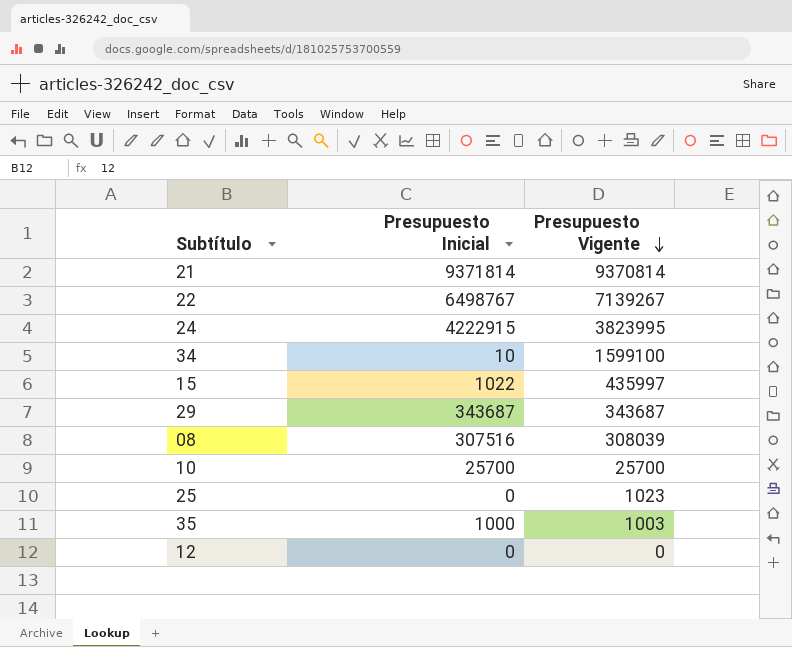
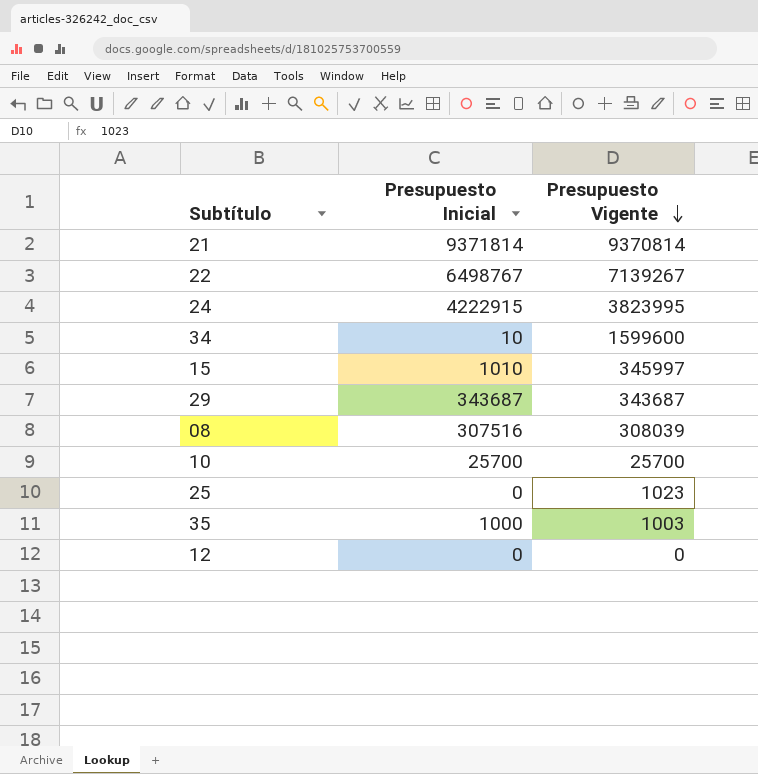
34 | Presupuesto Vigente: 1599100 -> 1599600
15 | Presupuesto Inicial: 1022 -> 1010
15 | Presupuesto Vigente: 435997 -> 345997

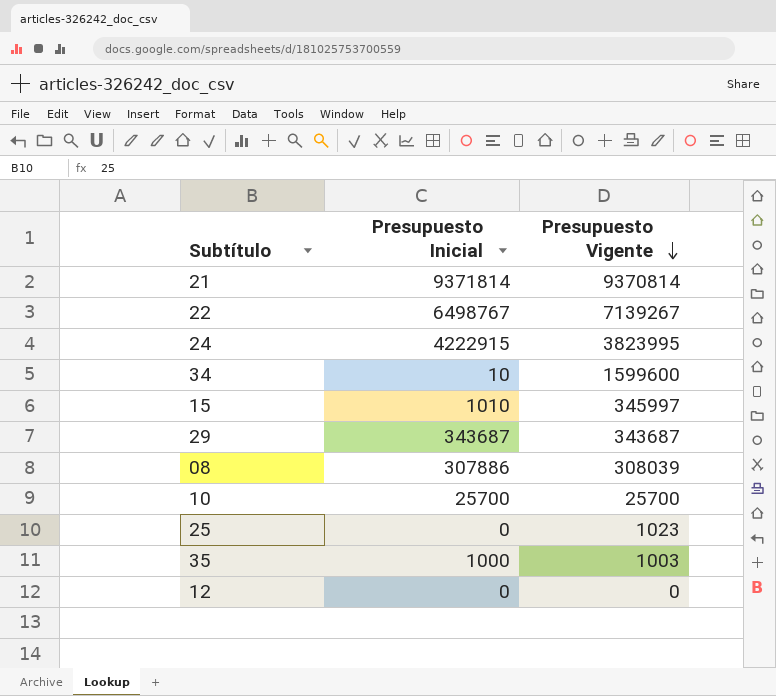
08 | Presupuesto Inicial: 307516 -> 307886

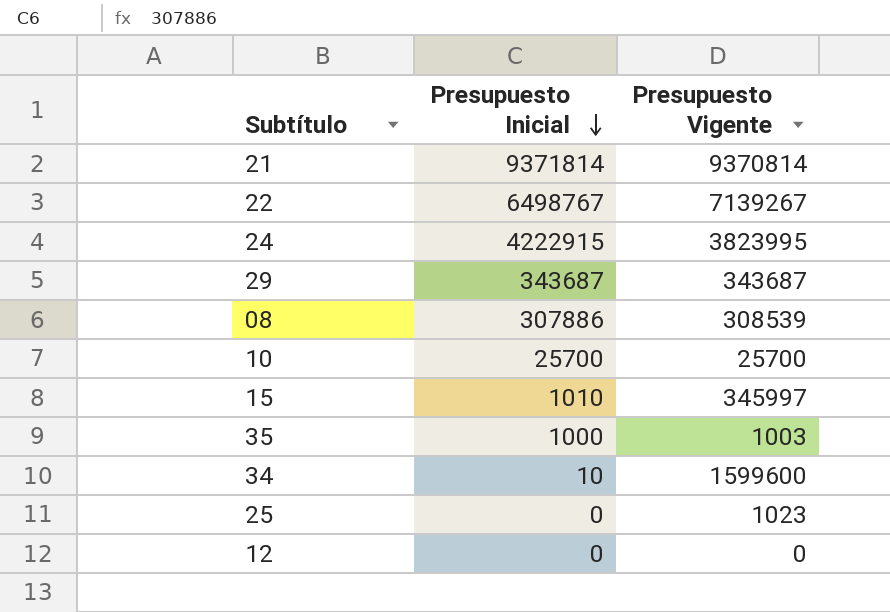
row order: Presupuesto Vigente descending -> Presupuesto Inicial descending
08 | Presupuesto Vigente: 308039 -> 308539

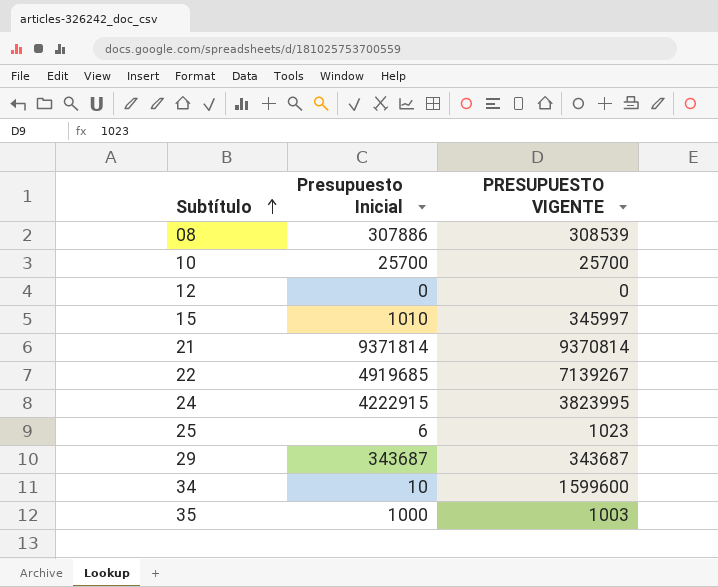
row order: Presupuesto Inicial descending -> Subtítulo ascending
column name: Presupuesto Vigente -> PRESUPUESTO VIGENTE
22 | Presupuesto Inicial: 6498767 -> 4919685
25 | Presupuesto Inicial: 0 -> 6

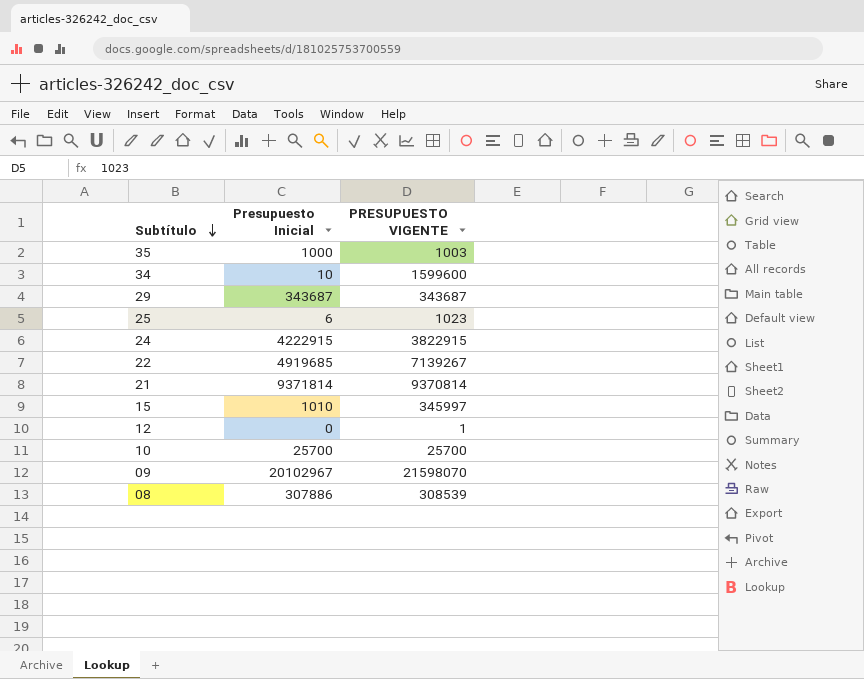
row order: Subtítulo ascending -> Subtítulo descending
24 | PRESUPUESTO VIGENTE: 3823995 -> 3822915
12 | PRESUPUESTO VIGENTE: 0 -> 1
row 09: none -> 20102967 | 21598070

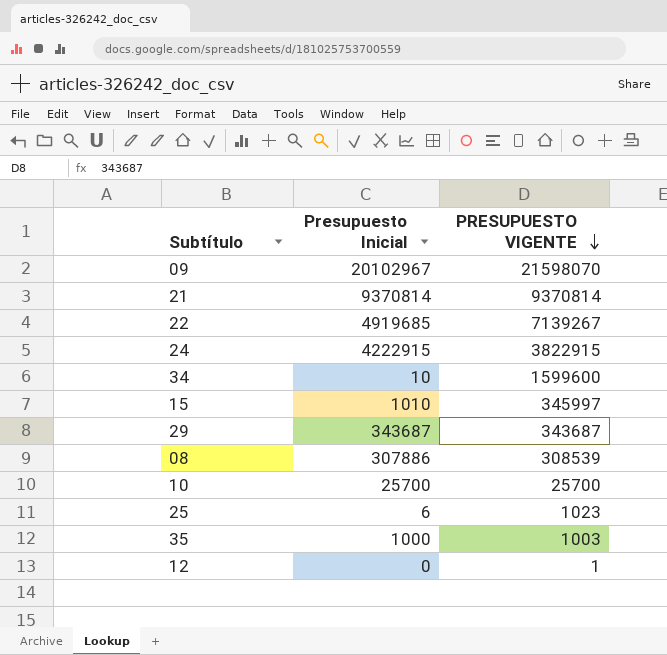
row order: Subtítulo descending -> PRESUPUESTO VIGENTE descending
21 | Presupuesto Inicial: 9371814 -> 9370814

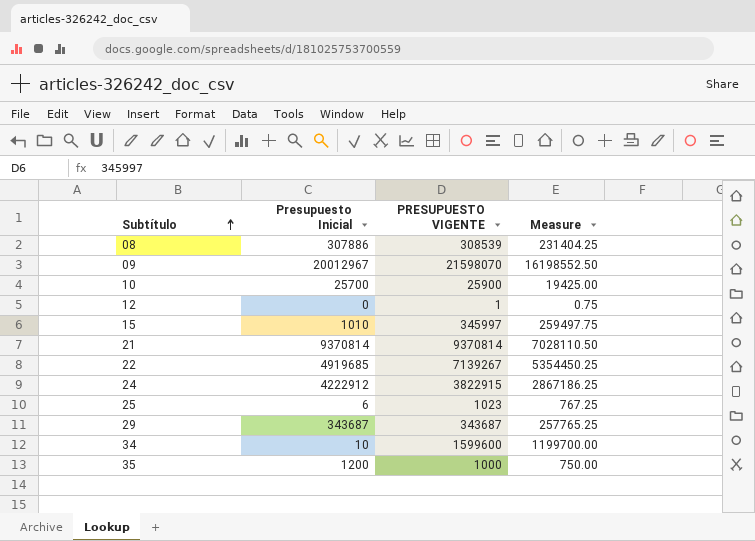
row order: PRESUPUESTO VIGENTE descending -> Subtítulo ascending
column Measure | formula: none -> [PRESUPUESTO VIGENTE] * 0.75
09 | Presupuesto Inicial: 20102967 -> 20012967
10 | PRESUPUESTO VIGENTE: 25700 -> 25900
24 | Presupuesto Inicial: 4222915 -> 4222912
35 | Presupuesto Inicial: 1000 -> 1200
35 | PRESUPUESTO VIGENTE: 1003 -> 1000

